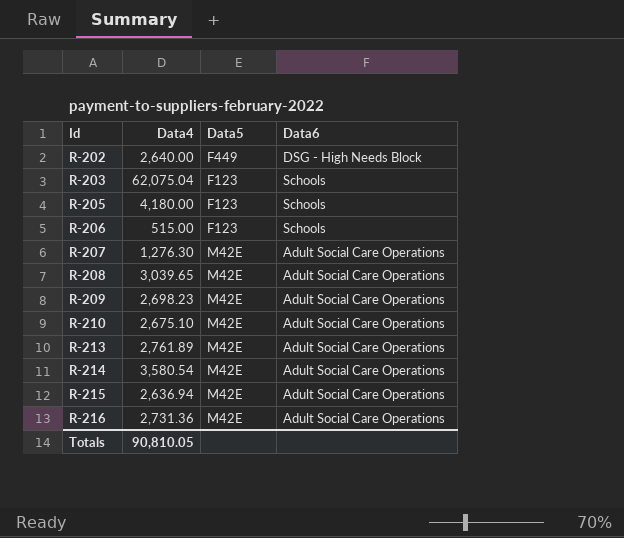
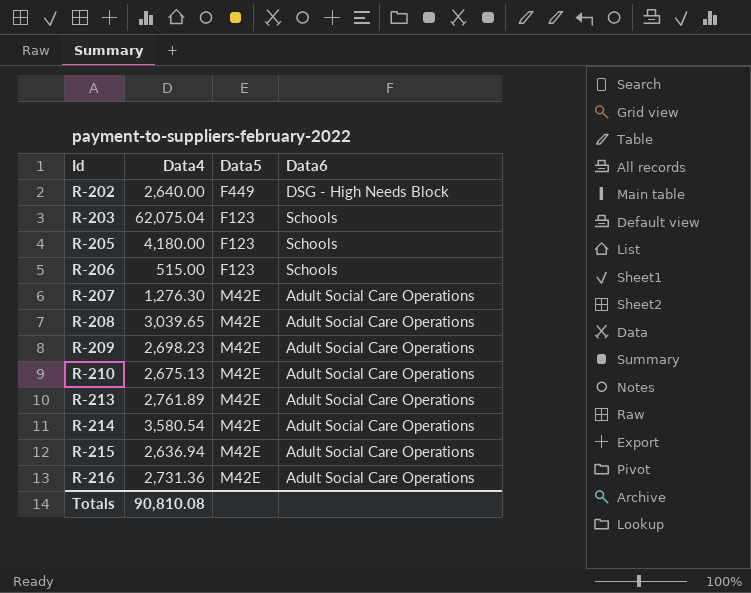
R-210 | Data4: 2,675.10 -> 2,675.13
Totals | Data4: 90,810.05 -> 90,810.08

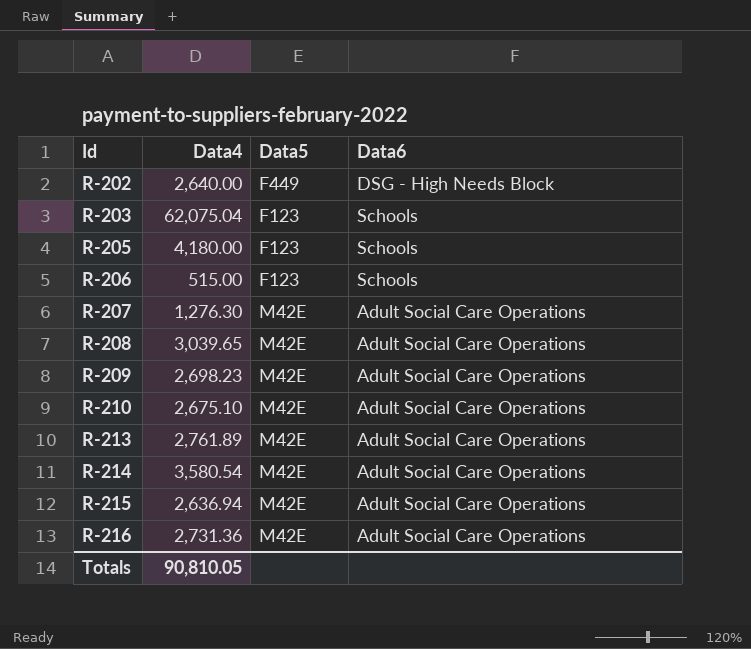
R-210 | Data4: 2,675.13 -> 2,675.10
Totals | Data4: 90,810.08 -> 90,810.05

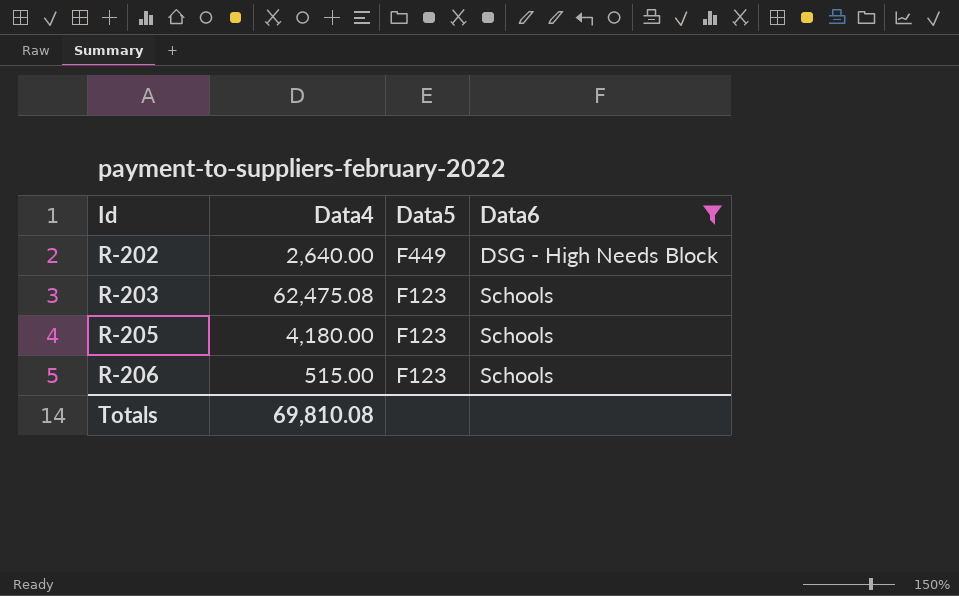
filter: none -> Data6 != Adult Social Care Operations
R-203 | Data4: 62,075.04 -> 62,475.08
Totals | Data4: 90,810.05 -> 69,810.08

